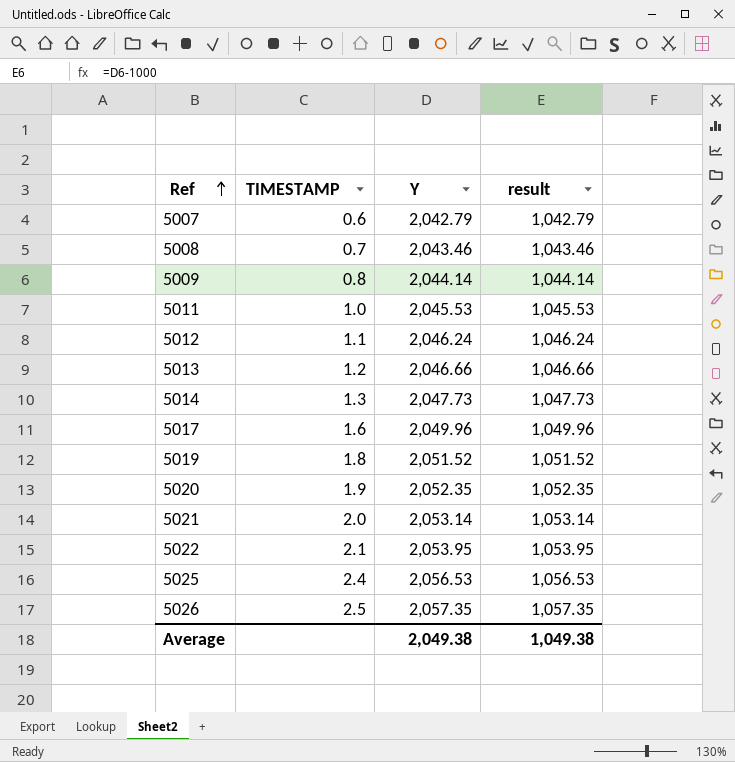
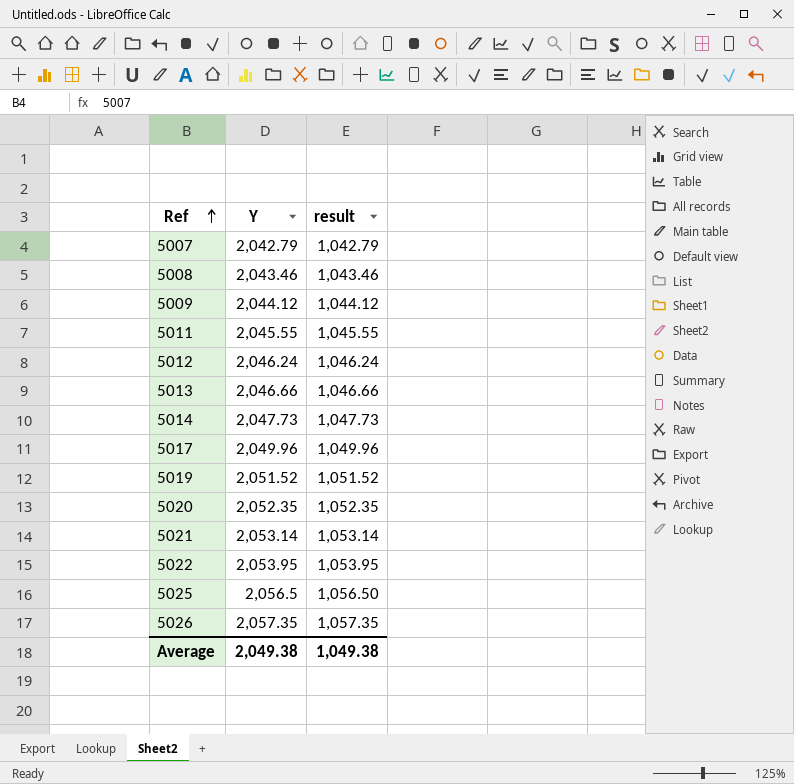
column TIMESTAMP | position: 2 -> none
5009 | Y: 2,044.14 -> 2,044.12
5009 | result: 1,044.14 -> 1,044.12
5011 | Y: 2,045.53 -> 2,045.55
5011 | result: 1,045.53 -> 1,045.55
5025 | Y: 2,056.53 -> 2,056.5
5025 | result: 1,056.53 -> 1,056.50

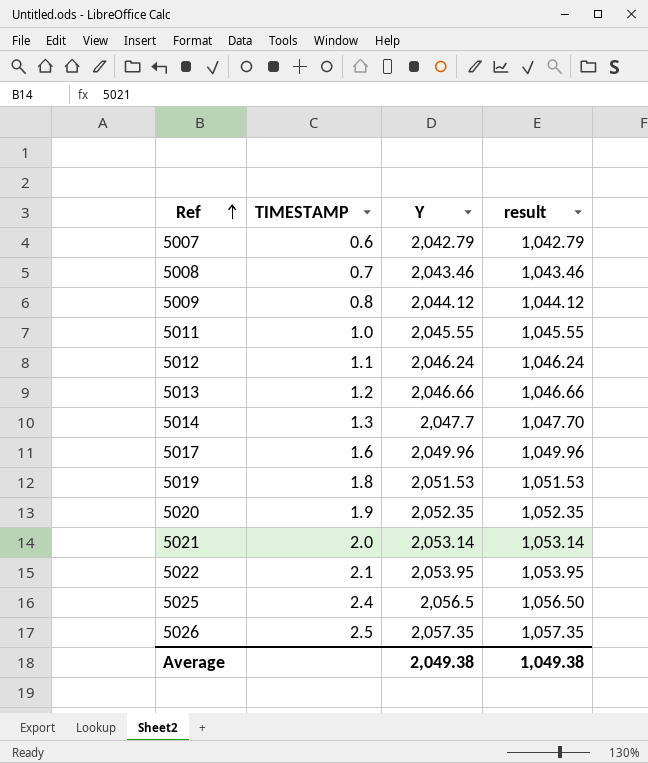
column TIMESTAMP | position: none -> 2
5014 | Y: 2,047.73 -> 2,047.7
5014 | result: 1,047.73 -> 1,047.70
5019 | Y: 2,051.52 -> 2,051.53
5019 | result: 1,051.52 -> 1,051.53

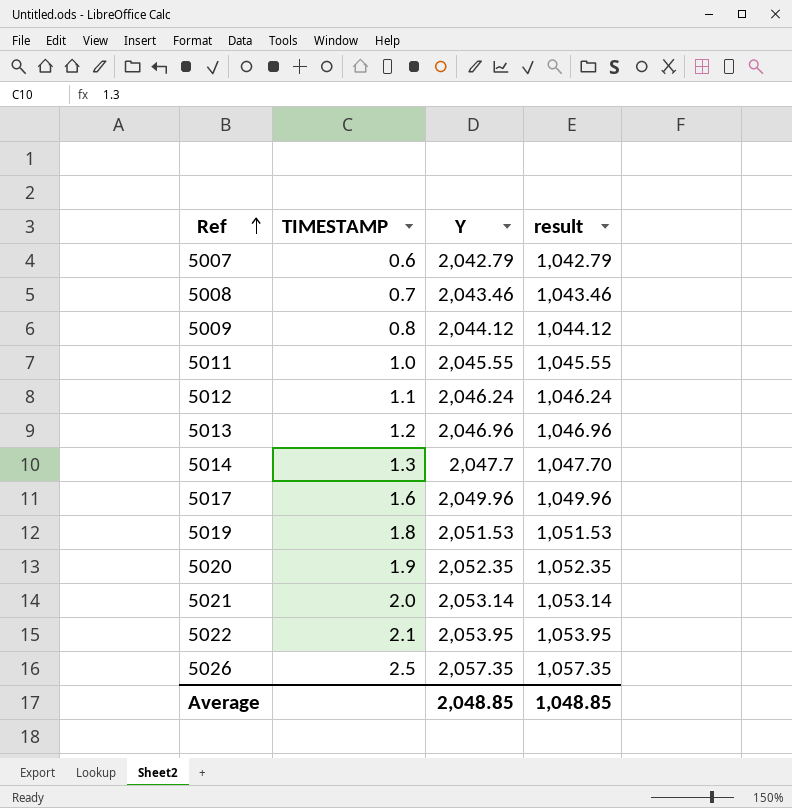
row 5025: 2.4 | 2,056.5 | 1,056.50 -> none
5013 | Y: 2,046.66 -> 2,046.96
5013 | result: 1,046.66 -> 1,046.96
Average | Y: 2,049.38 -> 2,048.85
Average | result: 1,049.38 -> 1,048.85

